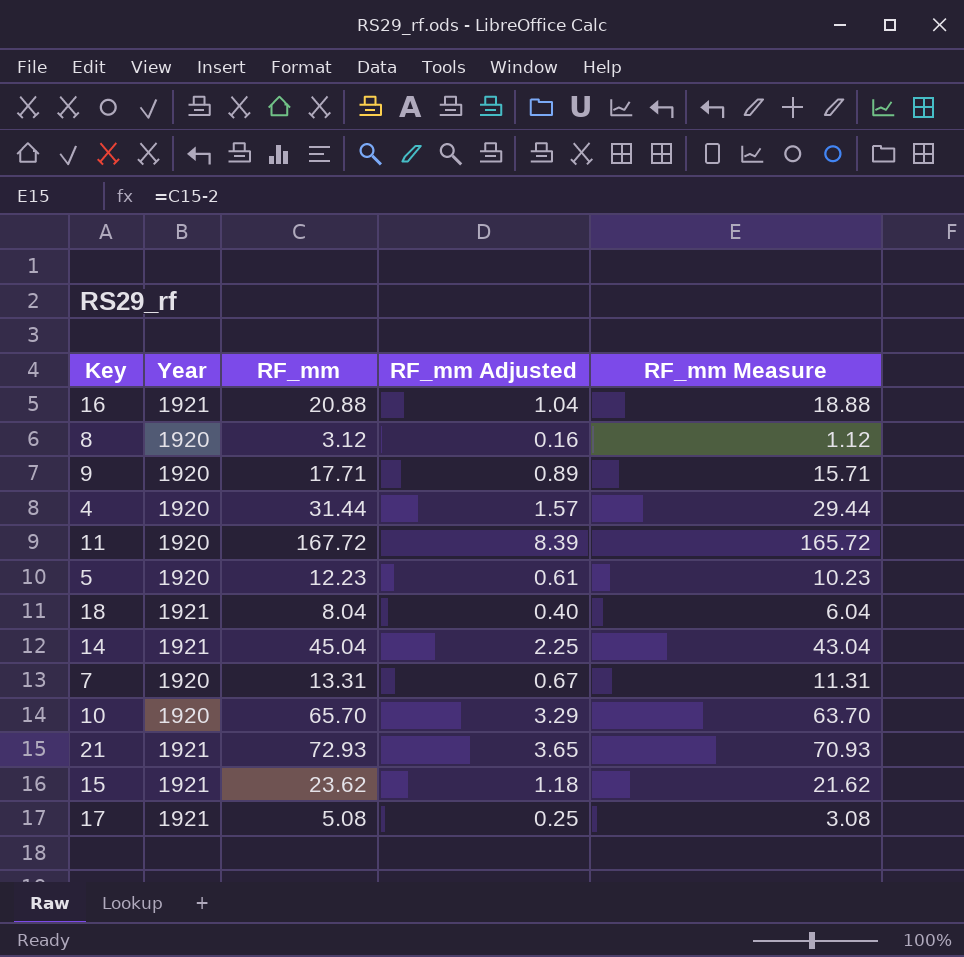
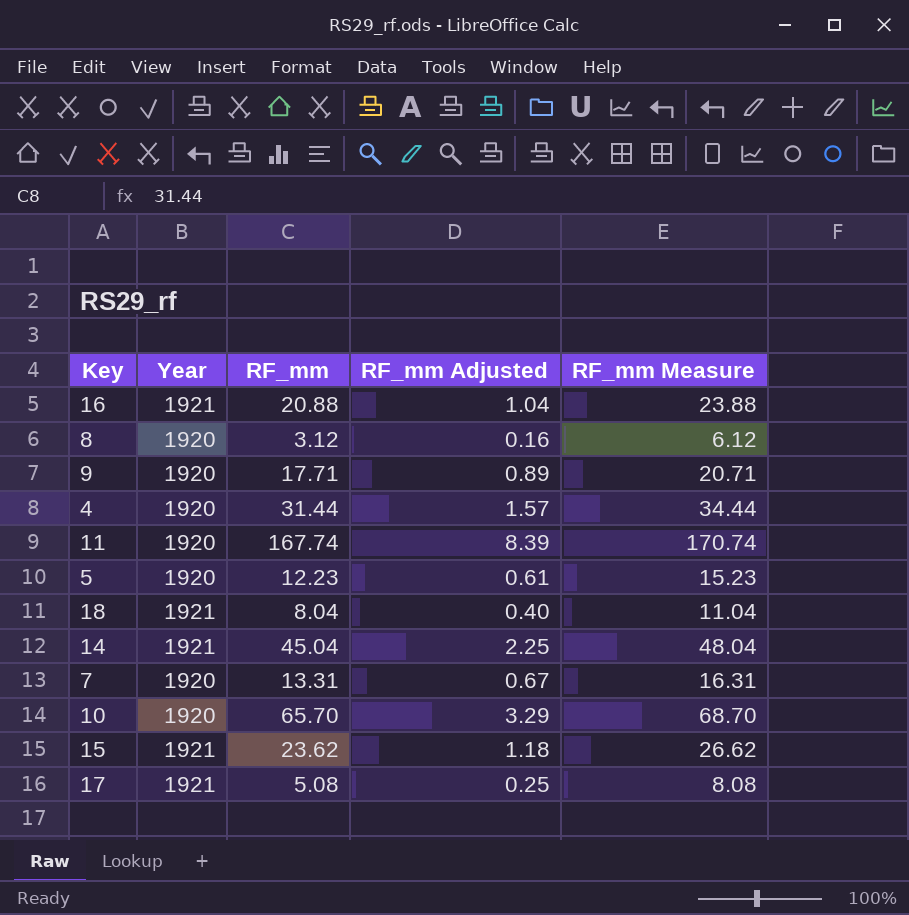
column RF_mm Measure | formula: [RF_mm] - 2 -> [RF_mm] + 3
row 21: 1921 | 72.93 | 3.65 | 70.93 -> none
11 | RF_mm: 167.72 -> 167.74

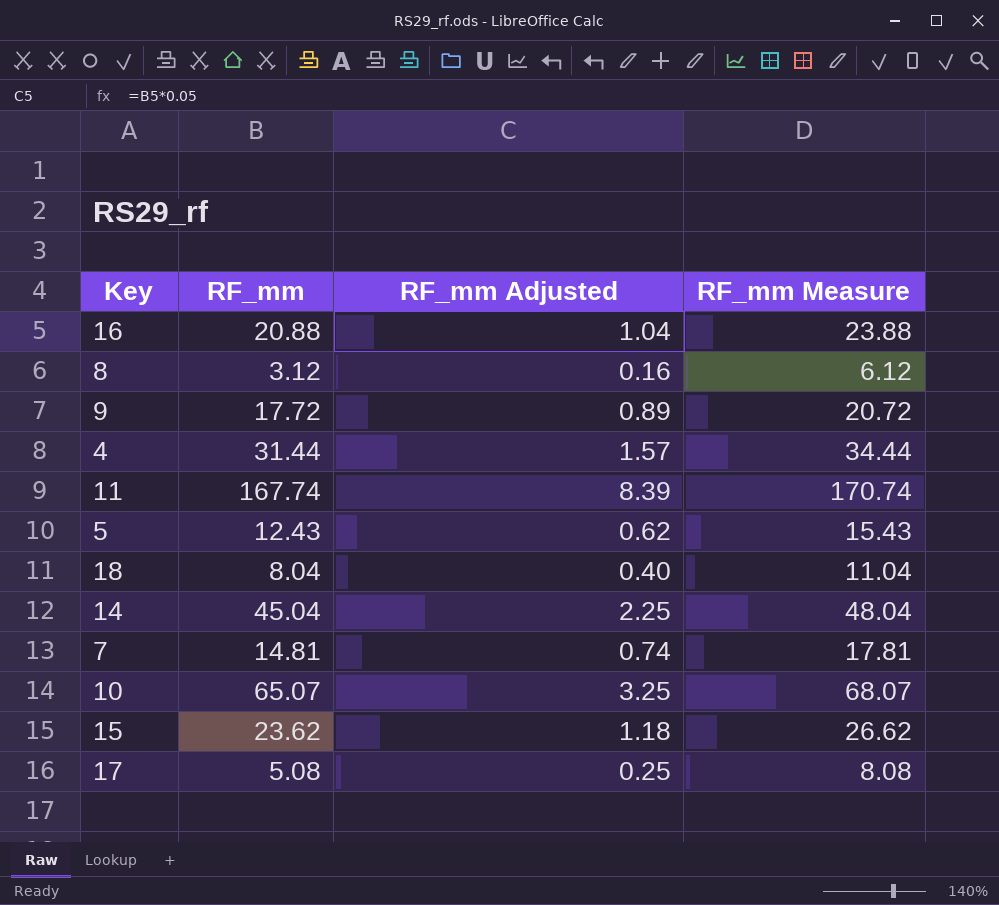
column Year | position: 2 -> none
9 | RF_mm: 17.71 -> 17.72
9 | RF_mm Measure: 20.71 -> 20.72
5 | RF_mm: 12.23 -> 12.43
5 | RF_mm Adjusted: 0.61 -> 0.62
5 | RF_mm Measure: 15.23 -> 15.43
7 | RF_mm: 13.31 -> 14.81
7 | RF_mm Adjusted: 0.67 -> 0.74
7 | RF_mm Measure: 16.31 -> 17.81
10 | RF_mm: 65.70 -> 65.07
10 | RF_mm Adjusted: 3.29 -> 3.25
10 | RF_mm Measure: 68.70 -> 68.07

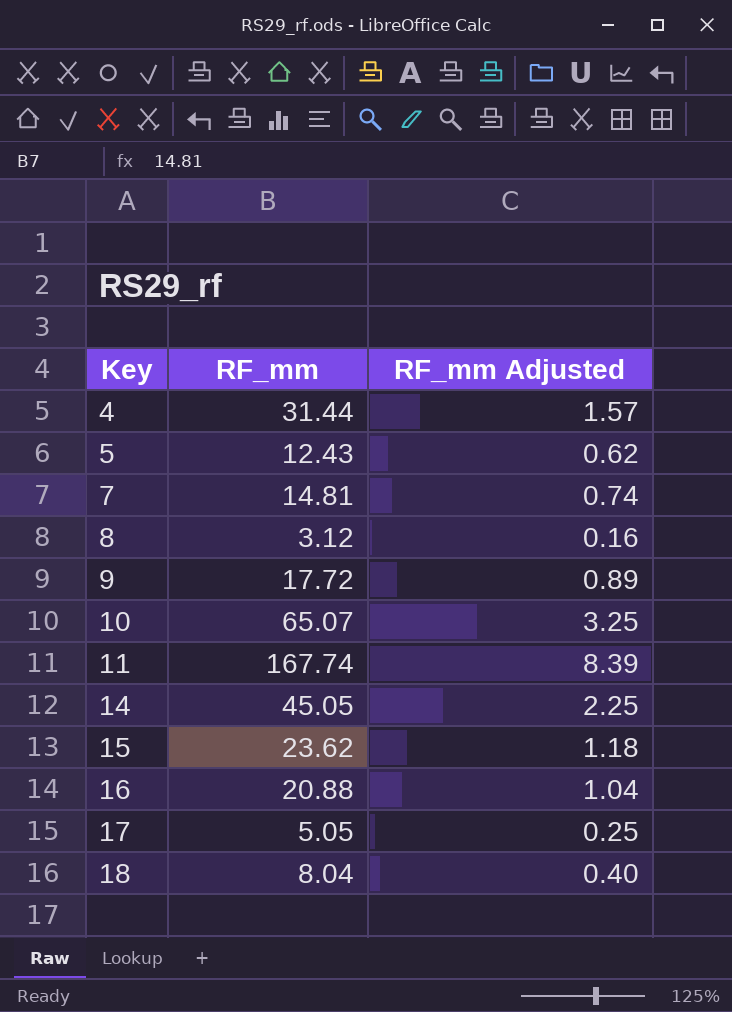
row order: none -> Key ascending
column RF_mm Measure | formula: [RF_mm] + 3 -> none
14 | RF_mm: 45.04 -> 45.05
17 | RF_mm: 5.08 -> 5.05

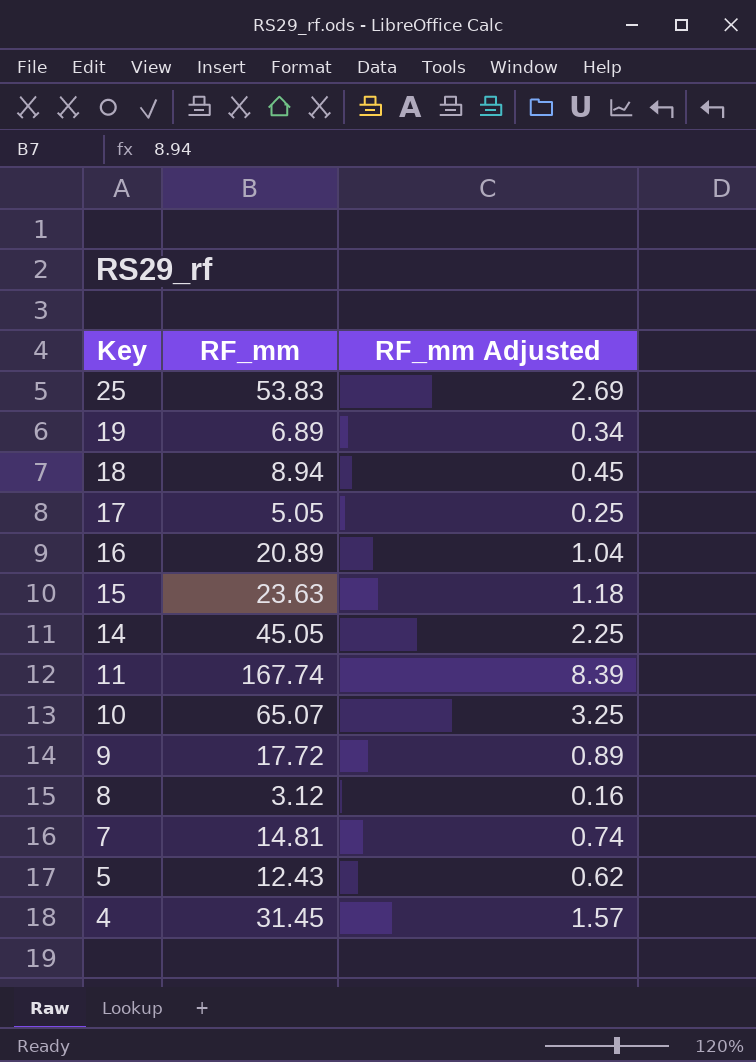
row order: Key ascending -> Key descending
row 25: none -> 53.83 | 2.69
row 19: none -> 6.89 | 0.34
18 | RF_mm: 8.04 -> 8.94
18 | RF_mm Adjusted: 0.40 -> 0.45
16 | RF_mm: 20.88 -> 20.89
15 | RF_mm: 23.62 -> 23.63
4 | RF_mm: 31.44 -> 31.45

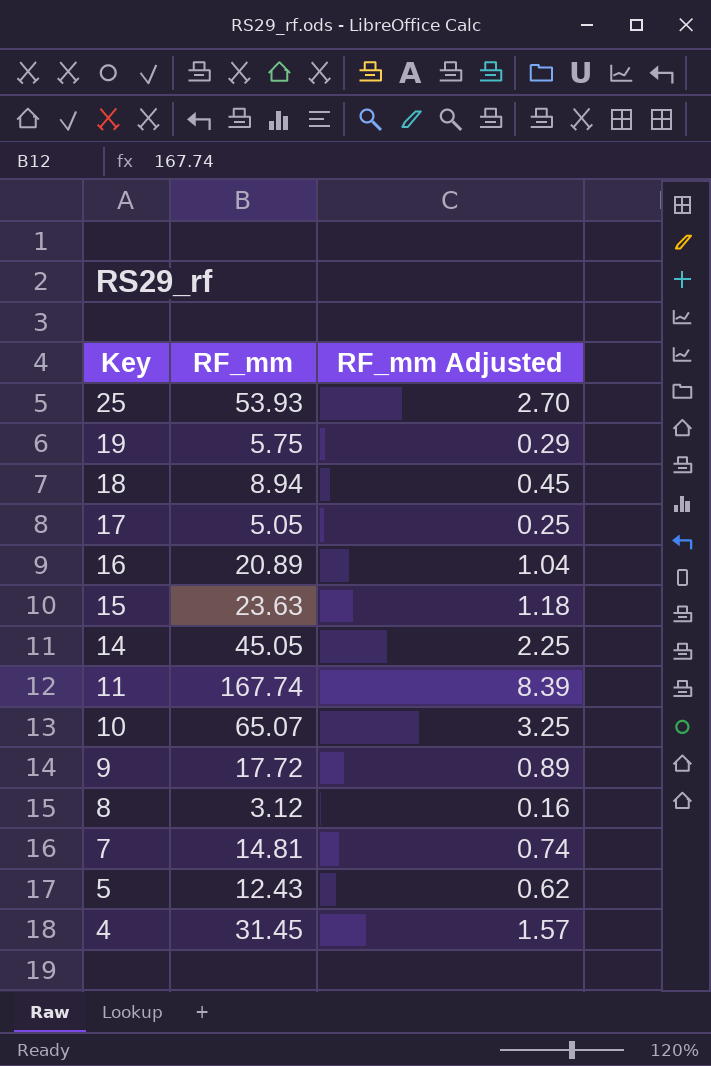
25 | RF_mm: 53.83 -> 53.93
25 | RF_mm Adjusted: 2.69 -> 2.70
19 | RF_mm: 6.89 -> 5.75
19 | RF_mm Adjusted: 0.34 -> 0.29

